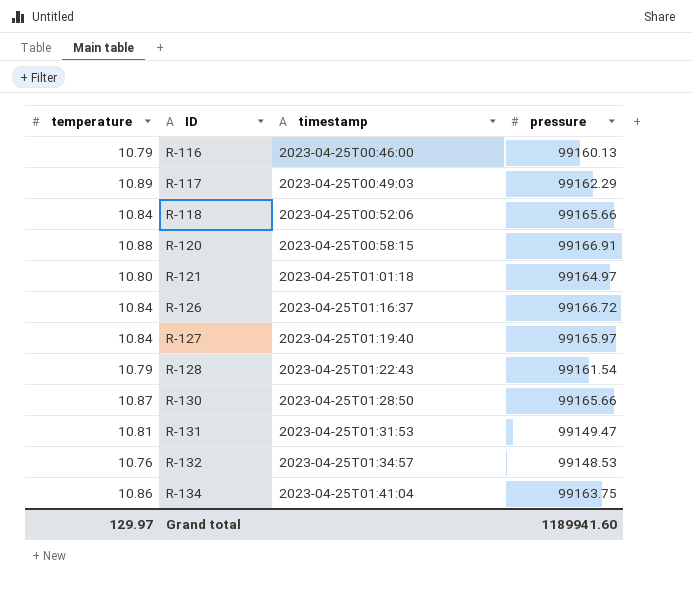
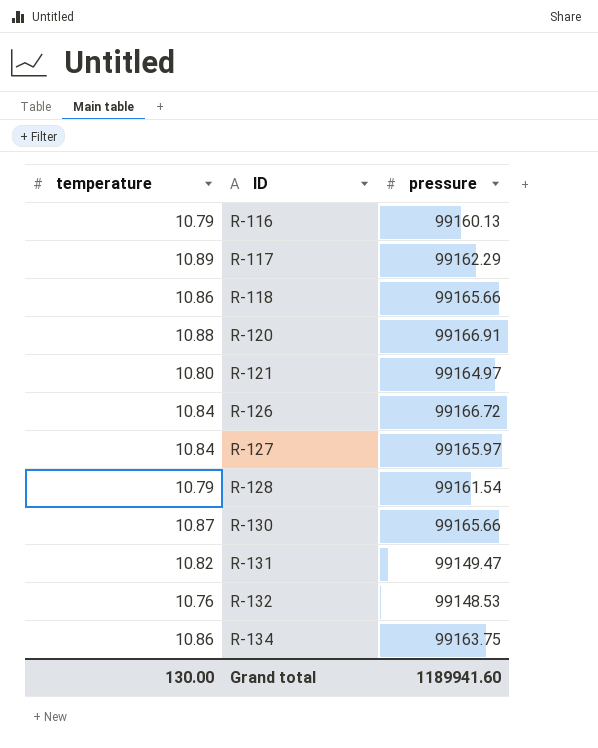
column timestamp | position: 3 -> none
R-118 | temperature: 10.84 -> 10.86
R-131 | temperature: 10.81 -> 10.82
Grand total | temperature: 129.97 -> 130.00

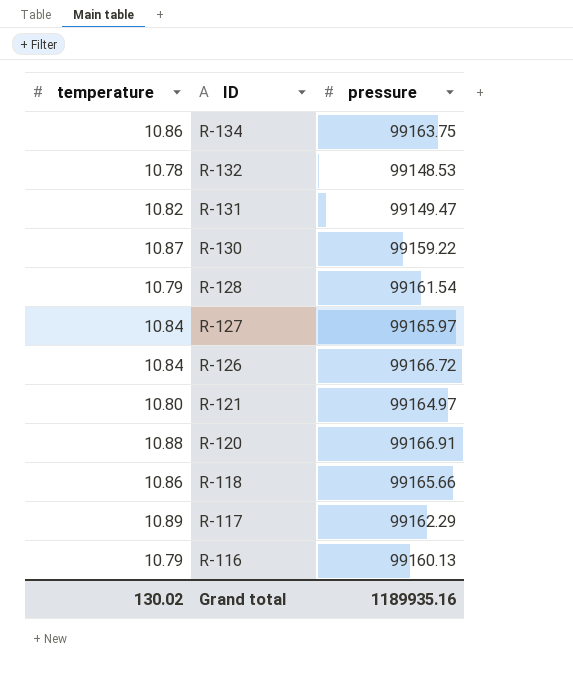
row order: ID ascending -> ID descending
R-132 | temperature: 10.76 -> 10.78
R-130 | pressure: 99165.66 -> 99159.22
Grand total | temperature: 130.00 -> 130.02
Grand total | pressure: 1189941.60 -> 1189935.16

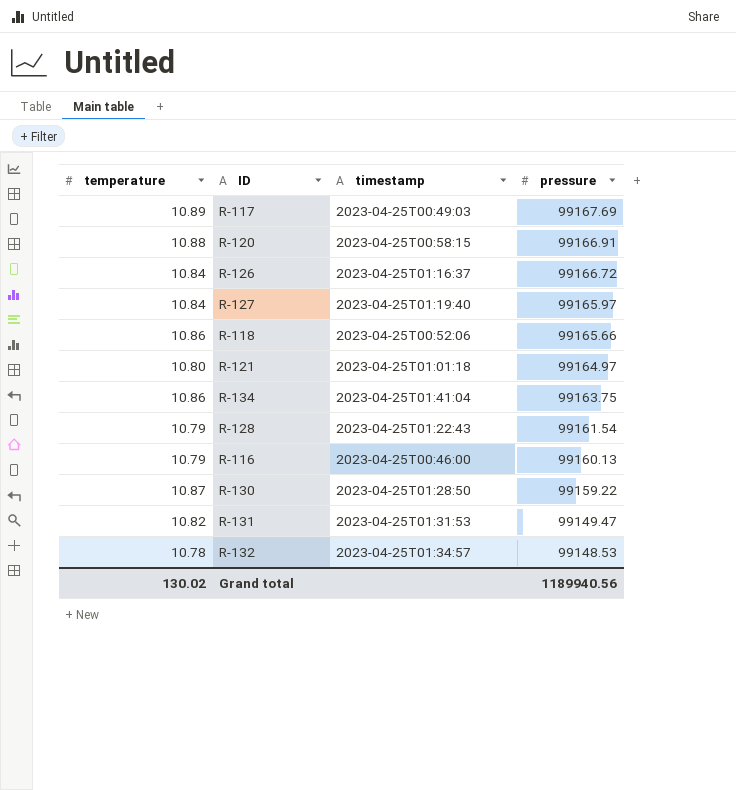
row order: ID descending -> pressure descending
column timestamp | position: none -> 3
R-117 | pressure: 99162.29 -> 99167.69
Grand total | pressure: 1189935.16 -> 1189940.56

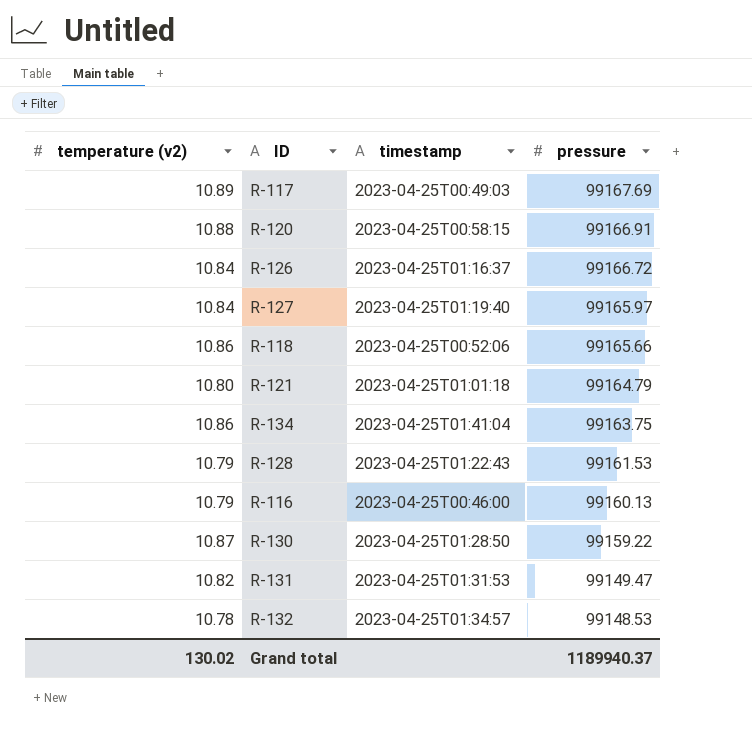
column name: temperature -> temperature (v2)
R-121 | pressure: 99164.97 -> 99164.79
R-128 | pressure: 99161.54 -> 99161.53
Grand total | pressure: 1189940.56 -> 1189940.37

